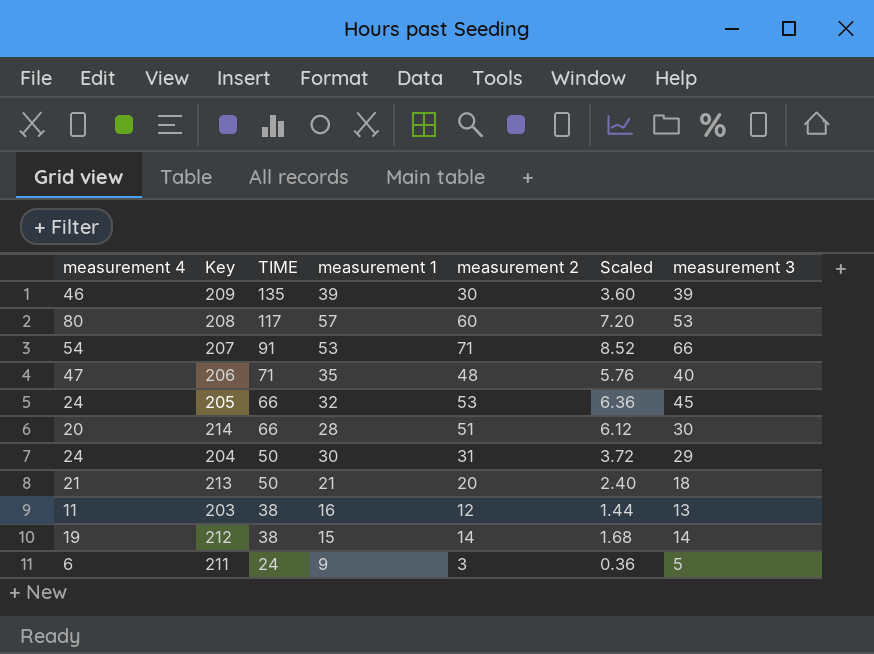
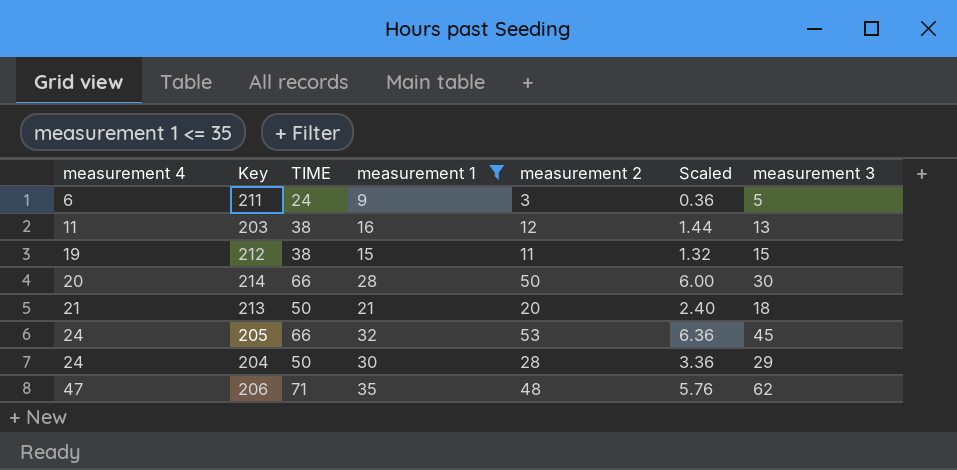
filter: none -> measurement 1 <= 35
row order: TIME descending -> measurement 4 ascending
212 | measurement 2: 14 -> 11
212 | Scaled: 1.68 -> 1.32
212 | measurement 3: 14 -> 15
214 | measurement 2: 51 -> 50
214 | Scaled: 6.12 -> 6.00
204 | measurement 2: 31 -> 28
204 | Scaled: 3.72 -> 3.36
206 | measurement 3: 40 -> 62

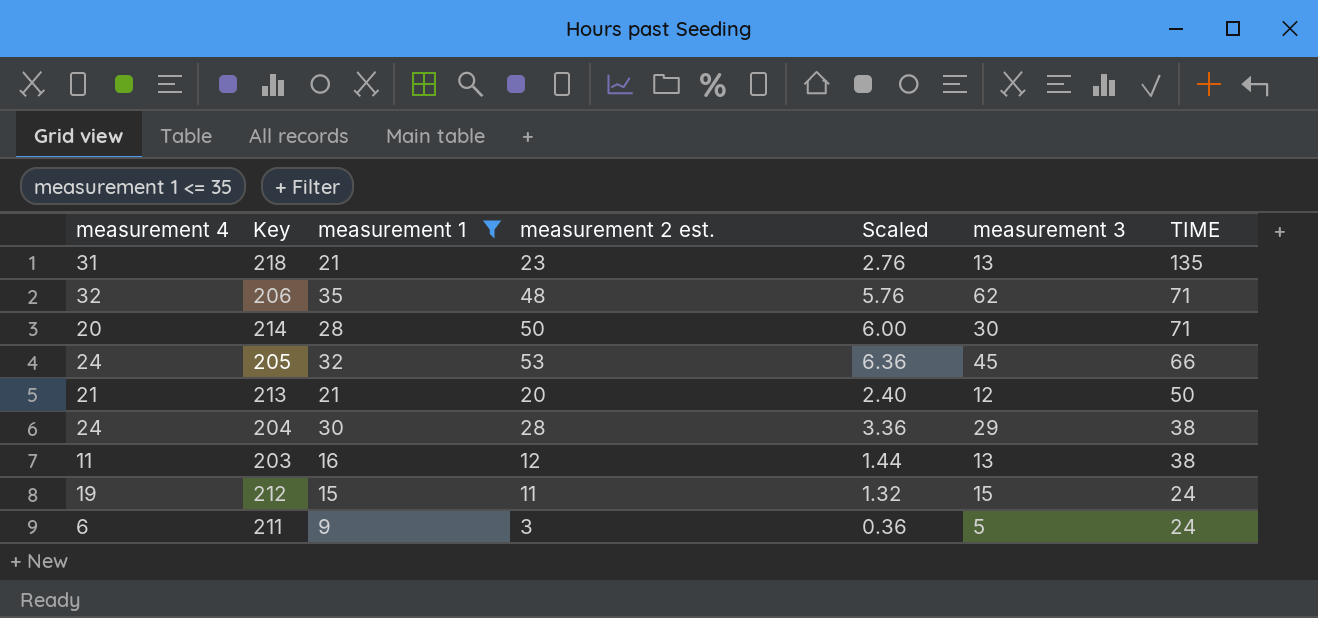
row order: measurement 4 ascending -> TIME descending
column name: measurement 2 -> measurement 2 est.
column TIME | position: 3 -> 7
row 218: none -> 31 | 21 | 23 | 2.76 | 13 | 135
206 | measurement 4: 47 -> 32
214 | TIME: 66 -> 71
213 | measurement 3: 18 -> 12
204 | TIME: 50 -> 38
212 | TIME: 38 -> 24

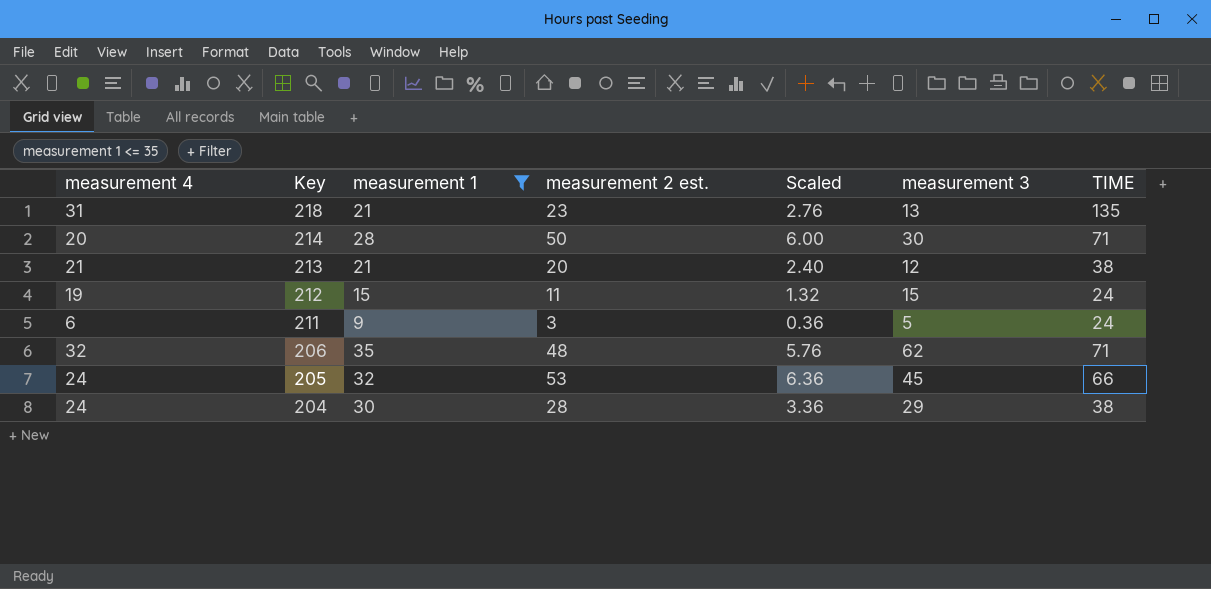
row order: TIME descending -> Key descending
row 203: 11 | 16 | 12 | 1.44 | 13 | 38 -> none
213 | TIME: 50 -> 38

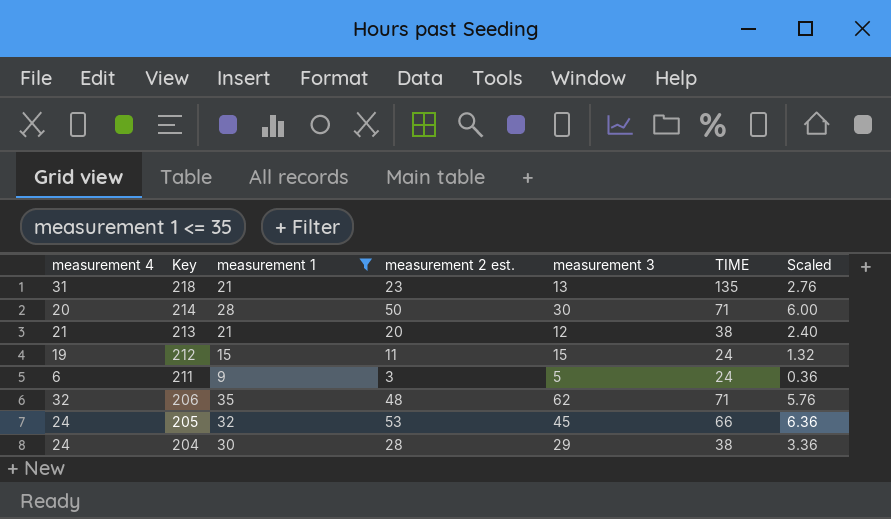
column Scaled | position: 5 -> 7

